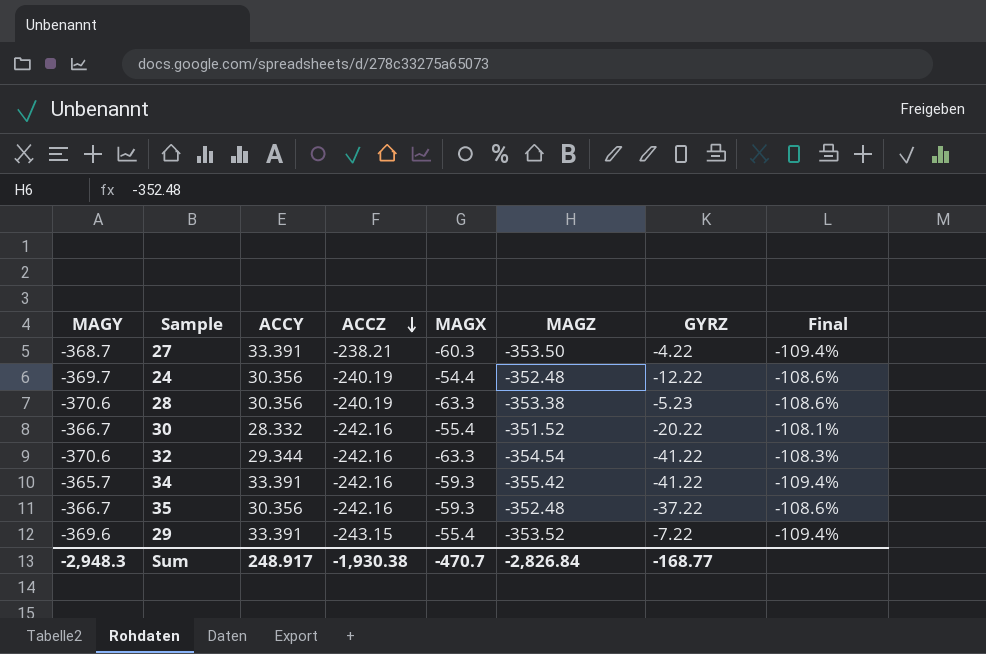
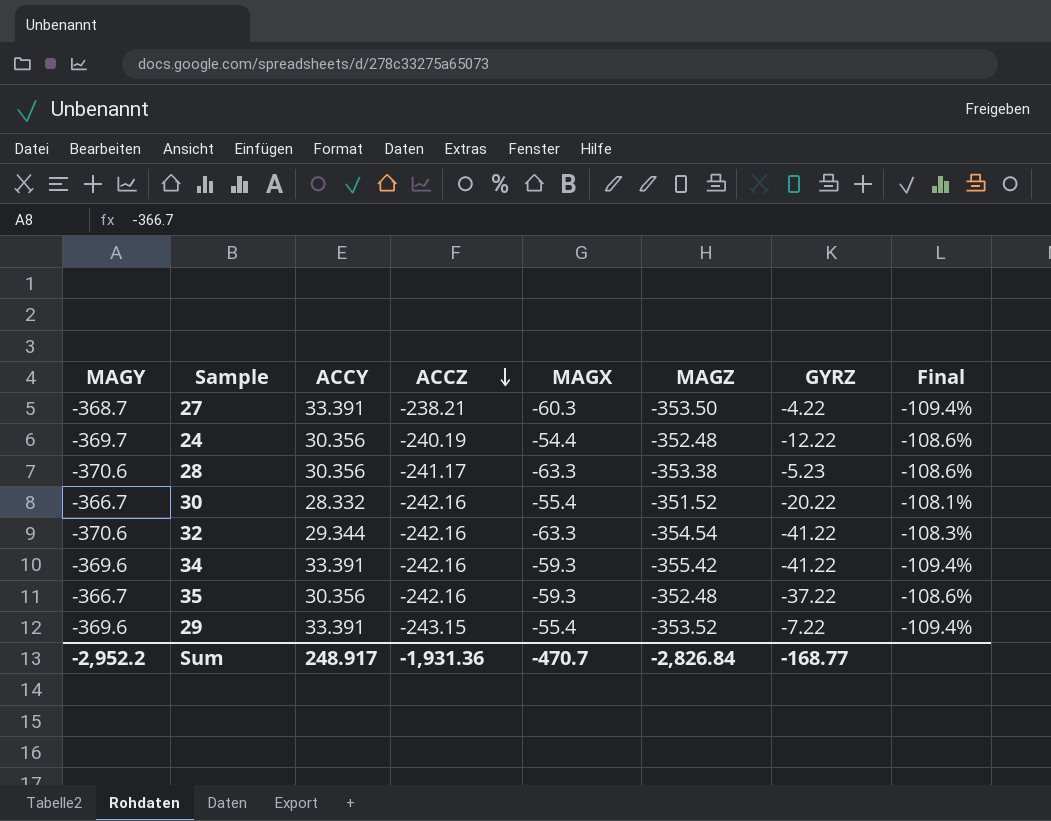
28 | ACCZ: -240.19 -> -241.17
34 | MAGY: -365.7 -> -369.6
Sum | MAGY: -2,948.3 -> -2,952.2
Sum | ACCZ: -1,930.38 -> -1,931.36

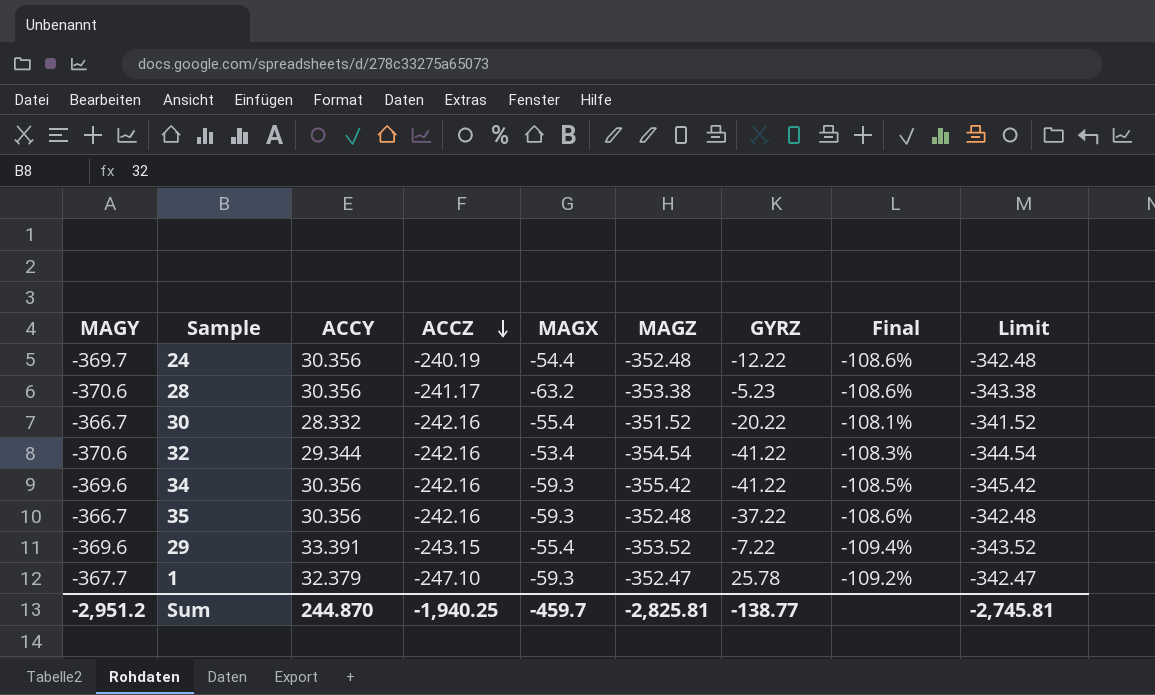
column Limit | formula: none -> [MAGZ] + 10
row 27: -368.7 | 33.391 | -238.21 | -60.3 | -353.50 | -4.22 | -109.4% -> none
28 | MAGX: -63.3 -> -63.2
32 | MAGX: -63.3 -> -53.4
34 | ACCY: 33.391 -> 30.356
34 | Final: -109.4% -> -108.5%
row 1: none -> -367.7 | 32.379 | -247.10 | -59.3 | -352.47 | 25.78 | -109.2% | -342.47
Sum | MAGY: -2,952.2 -> -2,951.2
Sum | ACCY: 248.917 -> 244.870
Sum | ACCZ: -1,931.36 -> -1,940.25
Sum | MAGX: -470.7 -> -459.7
Sum | MAGZ: -2,826.84 -> -2,825.81
Sum | GYRZ: -168.77 -> -138.77

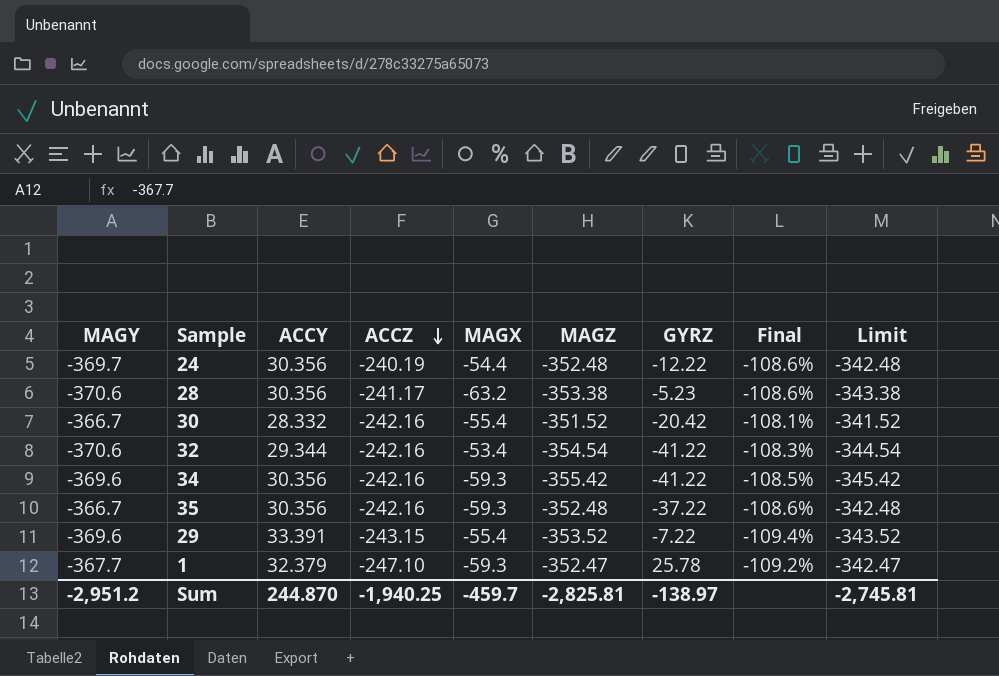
30 | GYRZ: -20.22 -> -20.42
Sum | GYRZ: -138.77 -> -138.97

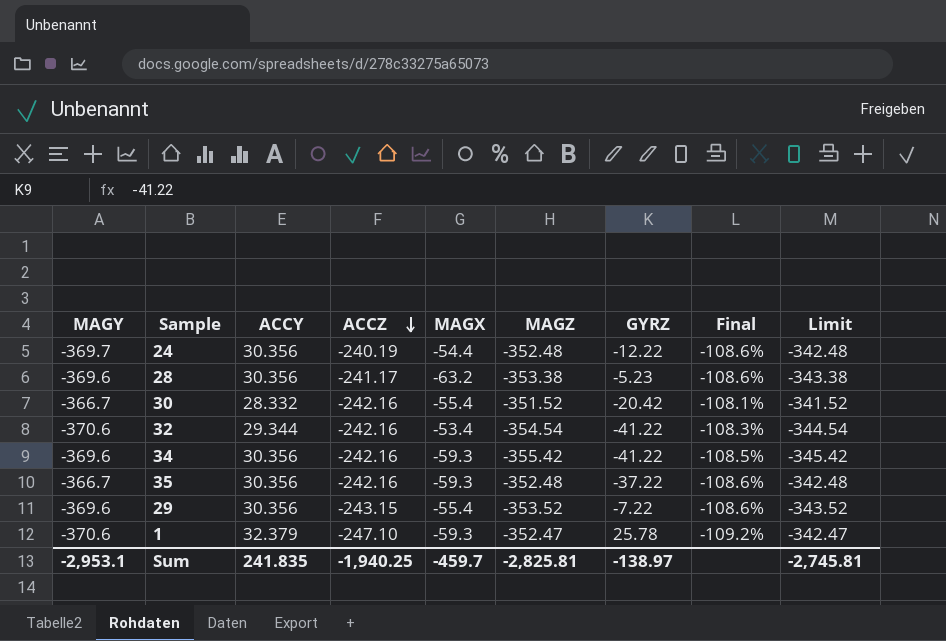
28 | MAGY: -370.6 -> -369.6
29 | ACCY: 33.391 -> 30.356
29 | Final: -109.4% -> -108.6%
1 | MAGY: -367.7 -> -370.6
Sum | MAGY: -2,951.2 -> -2,953.1
Sum | ACCY: 244.870 -> 241.835

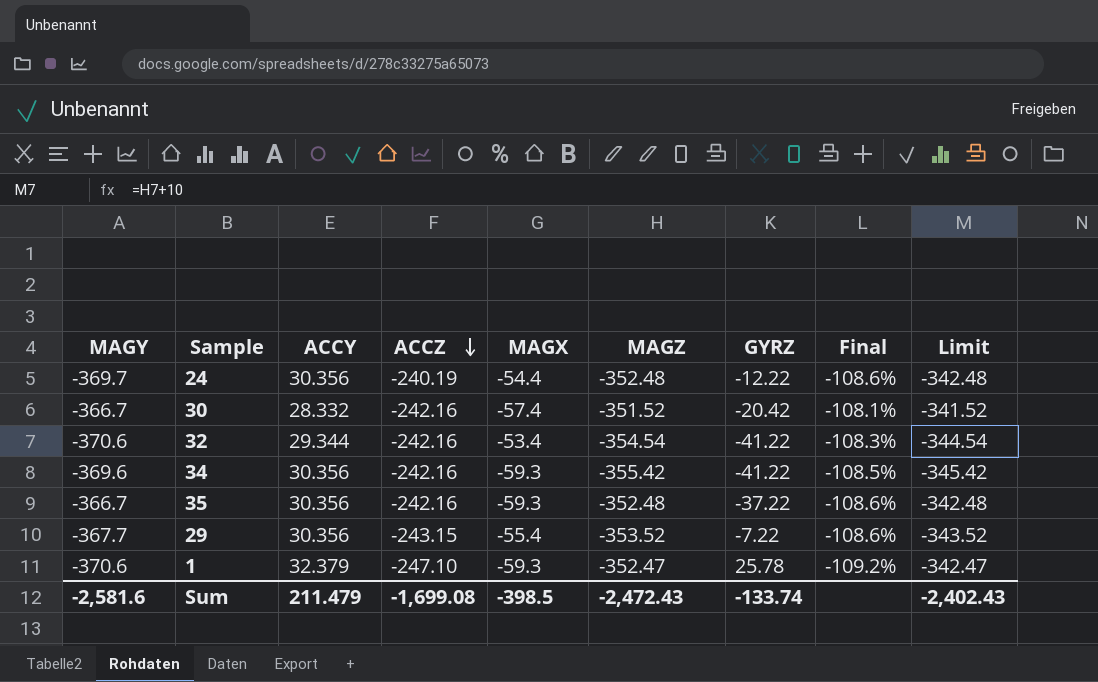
row 28: -369.6 | 30.356 | -241.17 | -63.2 | -353.38 | -5.23 | -108.6% | -343.38 -> none
30 | MAGX: -55.4 -> -57.4
29 | MAGY: -369.6 -> -367.7
Sum | MAGY: -2,953.1 -> -2,581.6
Sum | ACCY: 241.835 -> 211.479
Sum | ACCZ: -1,940.25 -> -1,699.08
Sum | MAGX: -459.7 -> -398.5
Sum | MAGZ: -2,825.81 -> -2,472.43
Sum | GYRZ: -138.97 -> -133.74
Sum | Limit: -2,745.81 -> -2,402.43

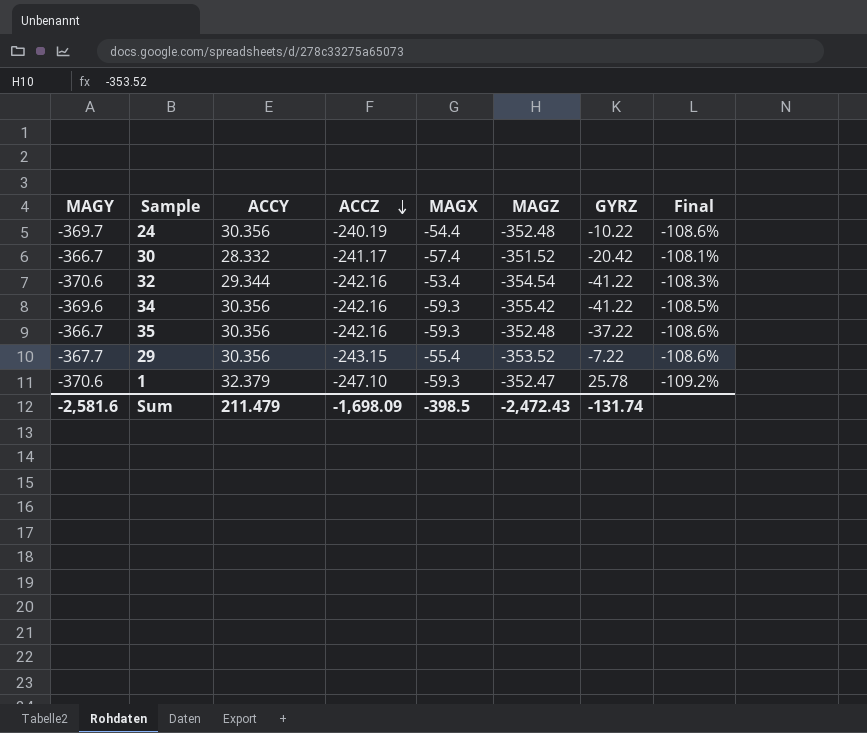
column Limit | formula: [MAGZ] + 10 -> none
24 | GYRZ: -12.22 -> -10.22
30 | ACCZ: -242.16 -> -241.17
Sum | ACCZ: -1,699.08 -> -1,698.09
Sum | GYRZ: -133.74 -> -131.74

